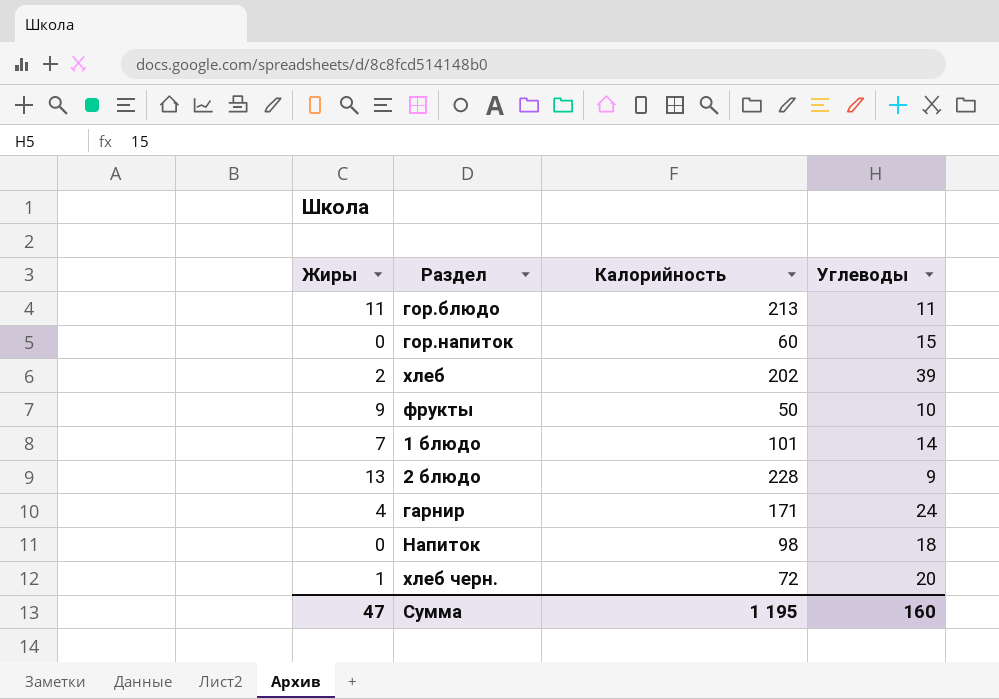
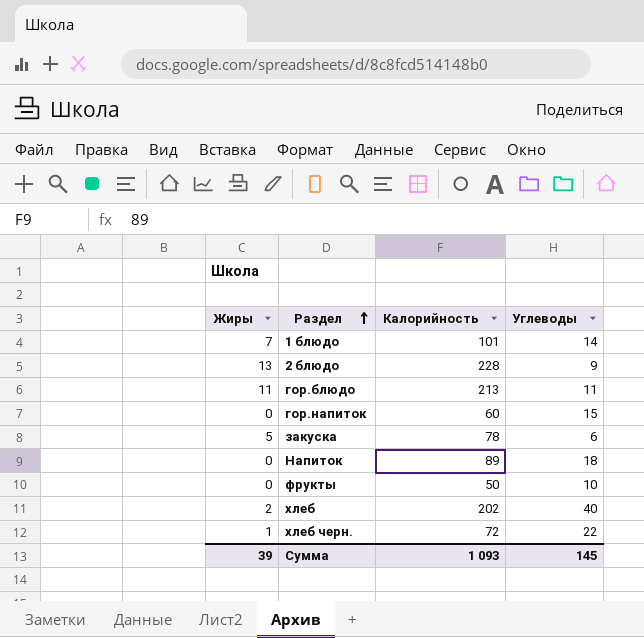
row order: none -> Раздел ascending
row гарнир: 4 | 171 | 24 -> none
row закуска: none -> 5 | 78 | 6
Напиток | Калорийность: 98 -> 89
фрукты | Жиры: 9 -> 0
хлеб | Углеводы: 39 -> 40
хлеб черн. | Углеводы: 20 -> 22
Сумма | Жиры: 47 -> 39
Сумма | Калорийность: 1 195 -> 1 093
Сумма | Углеводы: 160 -> 145

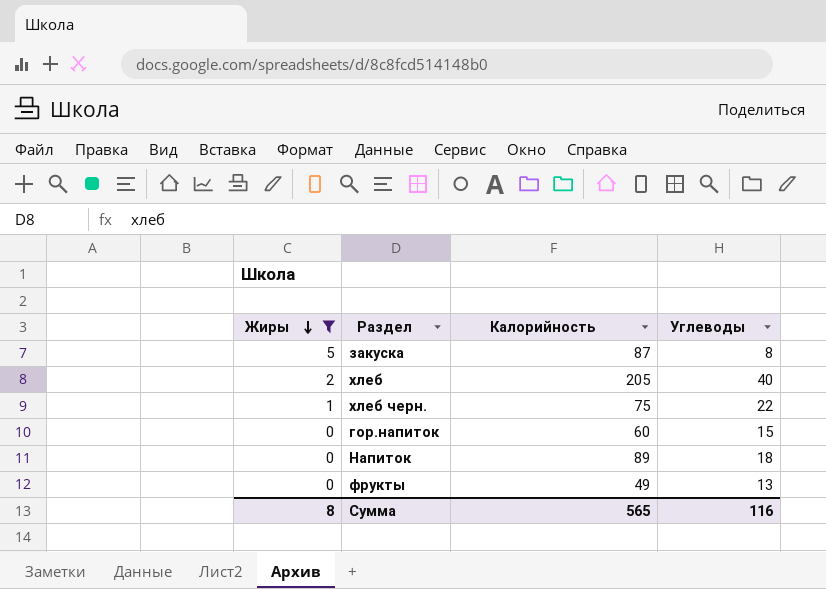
filter: none -> Жиры <= 5
row order: Раздел ascending -> Жиры descending
закуска | Калорийность: 78 -> 87
закуска | Углеводы: 6 -> 8
хлеб | Калорийность: 202 -> 205
хлеб черн. | Калорийность: 72 -> 75
фрукты | Калорийность: 50 -> 49
фрукты | Углеводы: 10 -> 13
Сумма | Жиры: 39 -> 8
Сумма | Калорийность: 1 093 -> 565
Сумма | Углеводы: 145 -> 116

